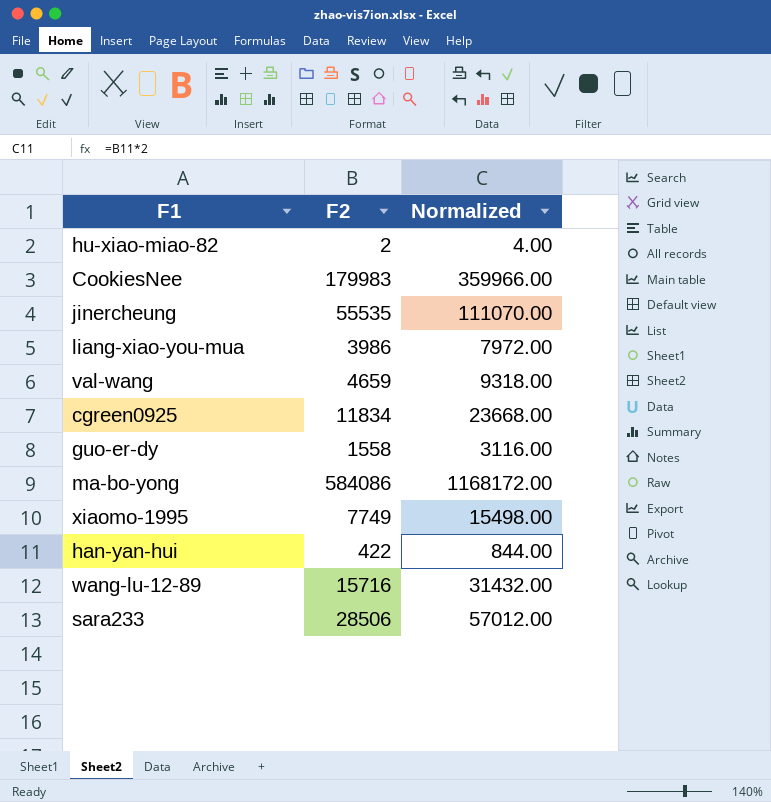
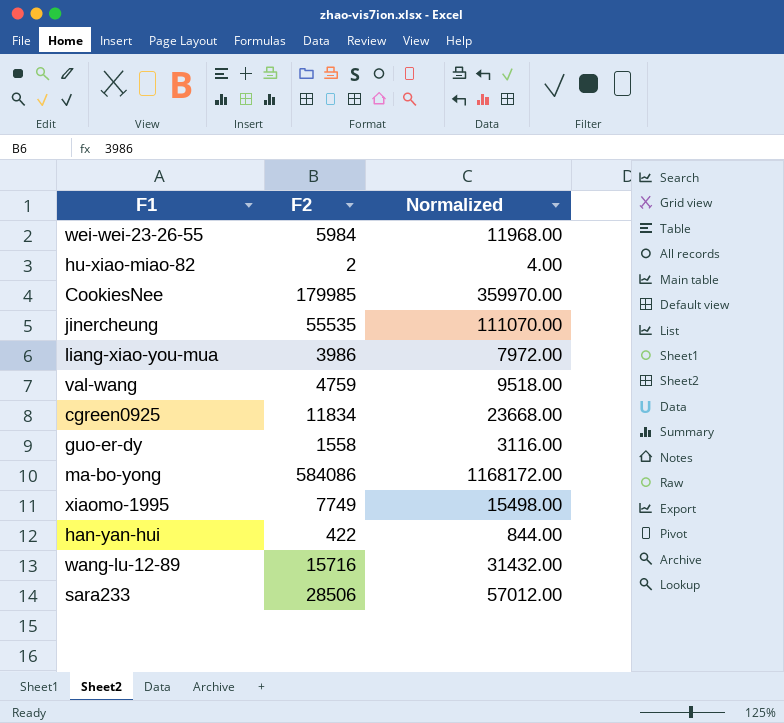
row wei-wei-23-26-55: none -> 5984 | 11968.00
CookiesNee | F2: 179983 -> 179985
CookiesNee | Normalized: 359966.00 -> 359970.00
val-wang | F2: 4659 -> 4759
val-wang | Normalized: 9318.00 -> 9518.00

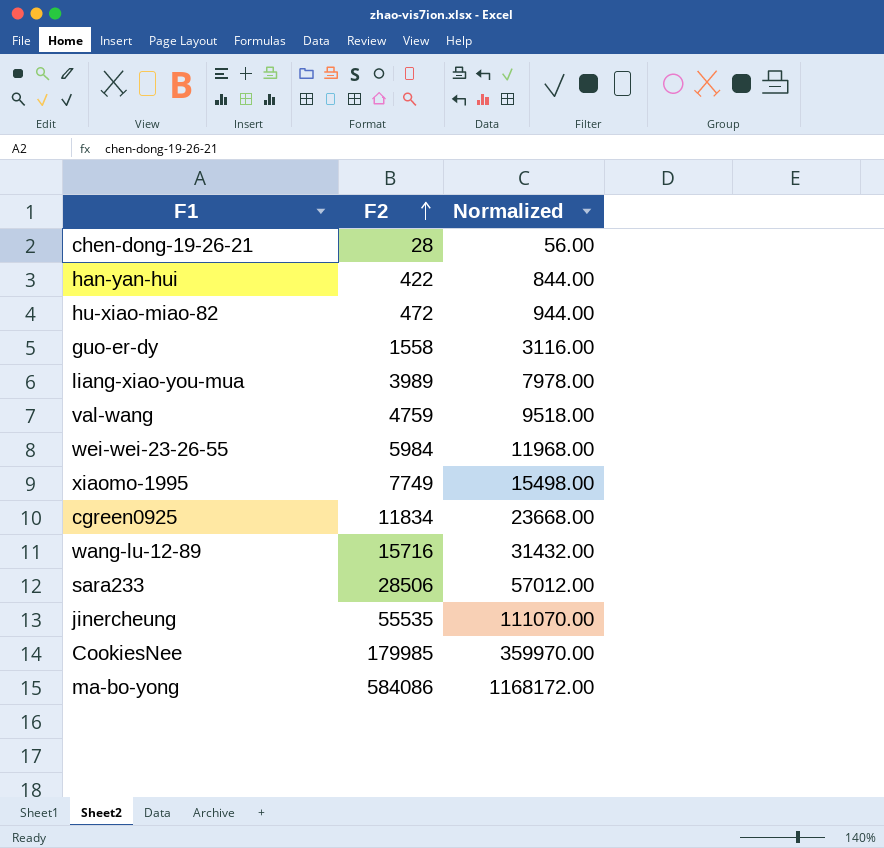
row order: none -> F2 ascending
row chen-dong-19-26-21: none -> 28 | 56.00
hu-xiao-miao-82 | F2: 2 -> 472
hu-xiao-miao-82 | Normalized: 4.00 -> 944.00
liang-xiao-you-mua | F2: 3986 -> 3989
liang-xiao-you-mua | Normalized: 7972.00 -> 7978.00

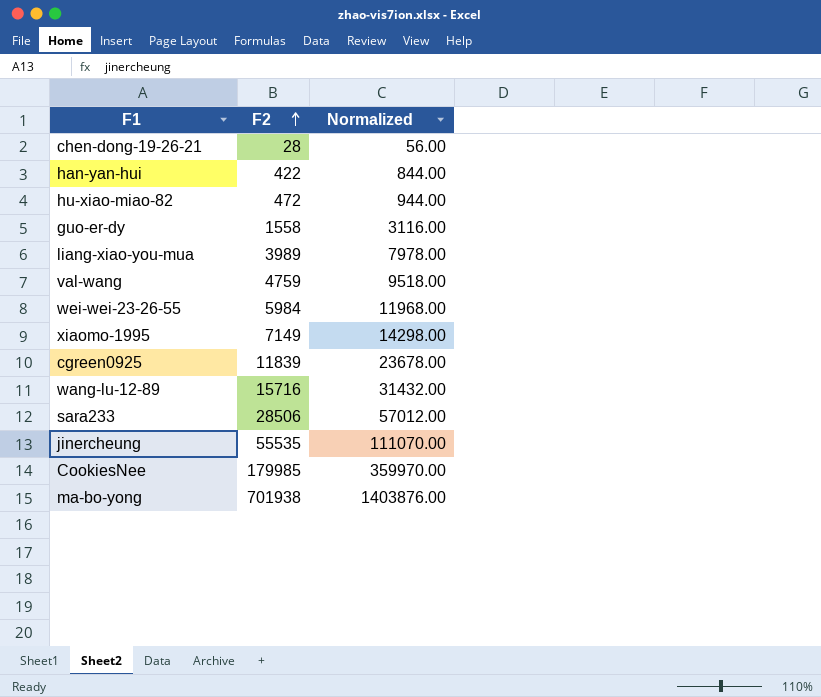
xiaomo-1995 | F2: 7749 -> 7149
xiaomo-1995 | Normalized: 15498.00 -> 14298.00
cgreen0925 | F2: 11834 -> 11839
cgreen0925 | Normalized: 23668.00 -> 23678.00
ma-bo-yong | F2: 584086 -> 701938
ma-bo-yong | Normalized: 1168172.00 -> 1403876.00

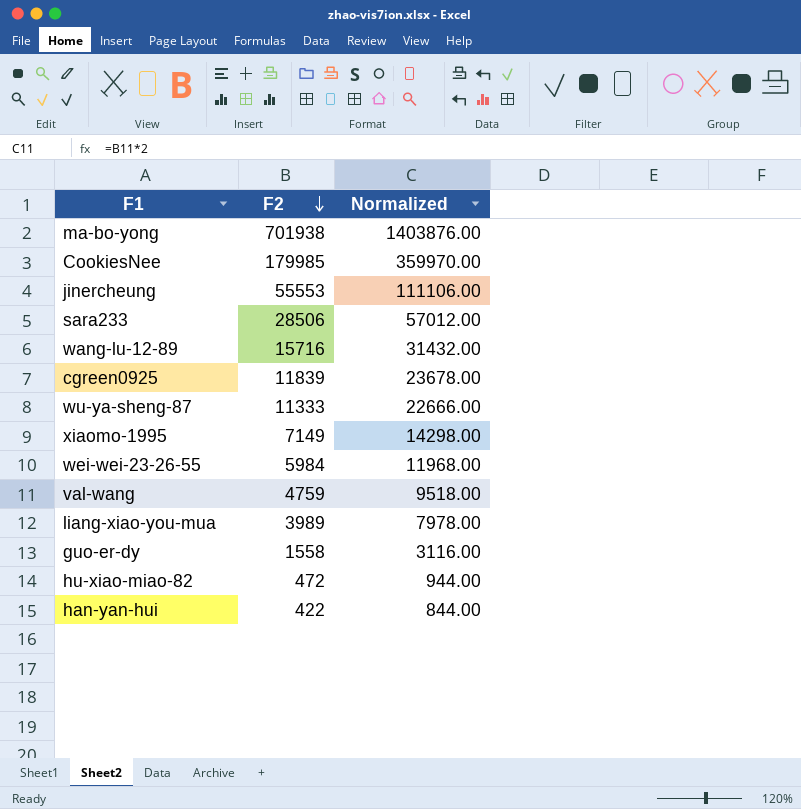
row order: F2 ascending -> F2 descending
row chen-dong-19-26-21: 28 | 56.00 -> none
jinercheung | F2: 55535 -> 55553
jinercheung | Normalized: 111070.00 -> 111106.00
row wu-ya-sheng-87: none -> 11333 | 22666.00

